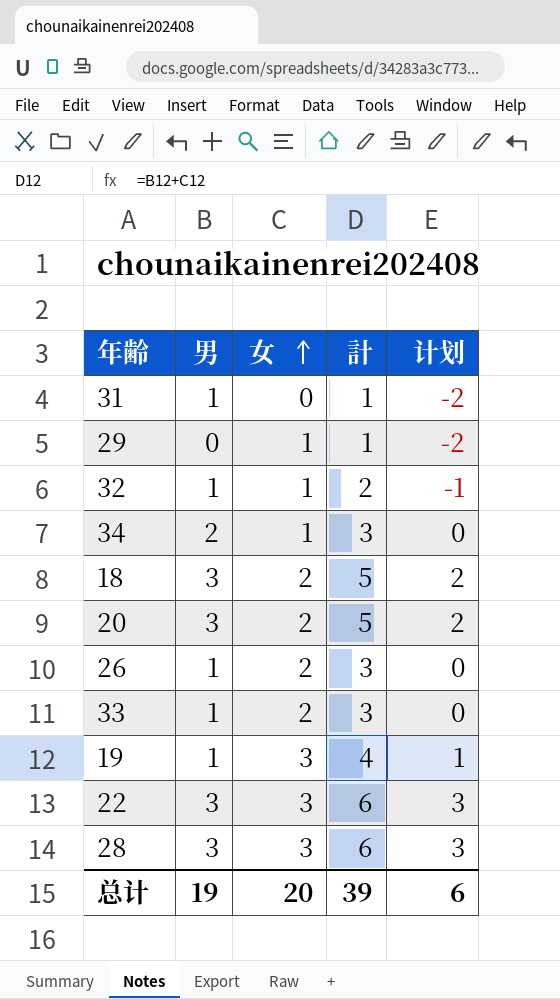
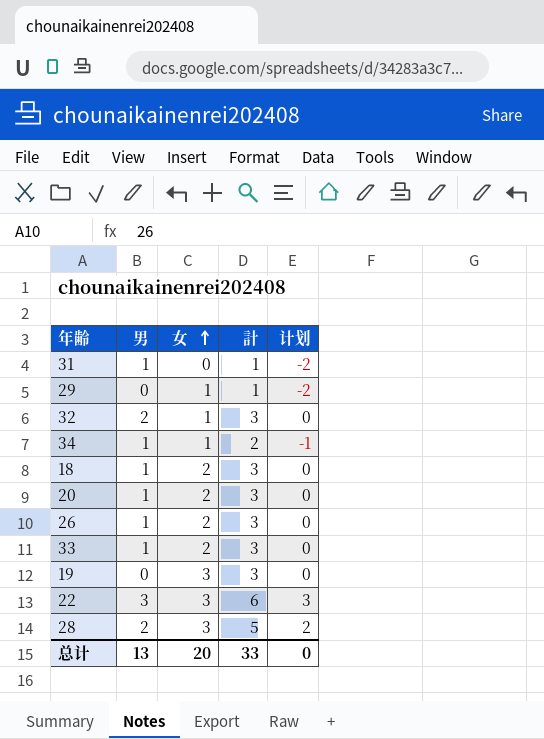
32 | 男: 1 -> 2
32 | 計: 2 -> 3
32 | 计划: -1 -> 0
34 | 男: 2 -> 1
34 | 計: 3 -> 2
34 | 计划: 0 -> -1
18 | 男: 3 -> 1
18 | 計: 5 -> 3
18 | 计划: 2 -> 0
20 | 男: 3 -> 1
20 | 計: 5 -> 3
20 | 计划: 2 -> 0
19 | 男: 1 -> 0
19 | 計: 4 -> 3
19 | 计划: 1 -> 0
28 | 男: 3 -> 2
28 | 計: 6 -> 5
28 | 计划: 3 -> 2
总计 | 男: 19 -> 13
总计 | 計: 39 -> 33
总计 | 计划: 6 -> 0

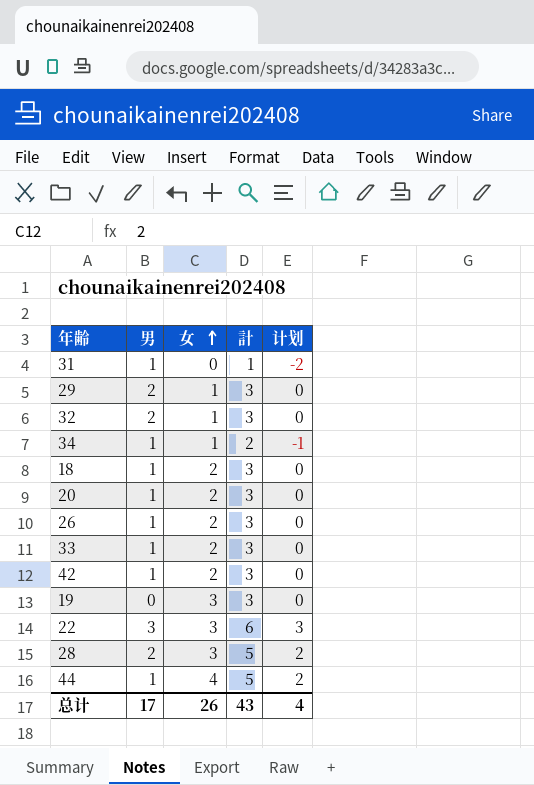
29 | 男: 0 -> 2
29 | 計: 1 -> 3
29 | 计划: -2 -> 0
row 42: none -> 1 | 2 | 3 | 0
row 44: none -> 1 | 4 | 5 | 2
总计 | 男: 13 -> 17
总计 | 女: 20 -> 26
总计 | 計: 33 -> 43
总计 | 计划: 0 -> 4

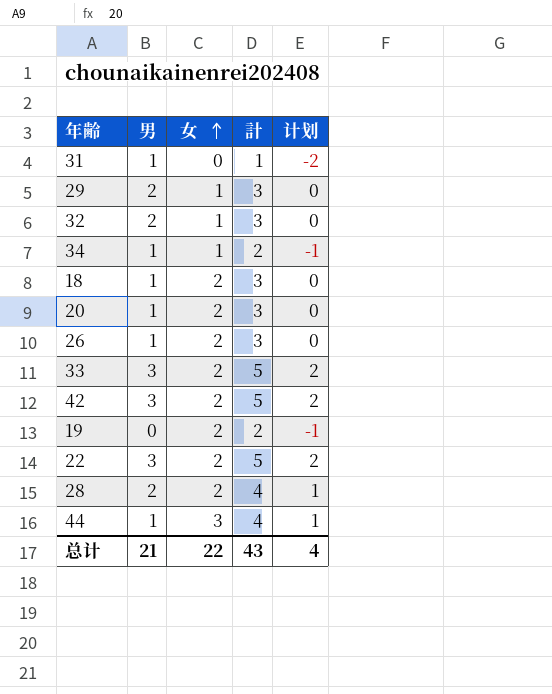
33 | 男: 1 -> 3
33 | 計: 3 -> 5
33 | 计划: 0 -> 2
42 | 男: 1 -> 3
42 | 計: 3 -> 5
42 | 计划: 0 -> 2
19 | 女: 3 -> 2
19 | 計: 3 -> 2
19 | 计划: 0 -> -1
22 | 女: 3 -> 2
22 | 計: 6 -> 5
22 | 计划: 3 -> 2
28 | 女: 3 -> 2
28 | 計: 5 -> 4
28 | 计划: 2 -> 1
44 | 女: 4 -> 3
44 | 計: 5 -> 4
44 | 计划: 2 -> 1
总计 | 男: 17 -> 21
总计 | 女: 26 -> 22

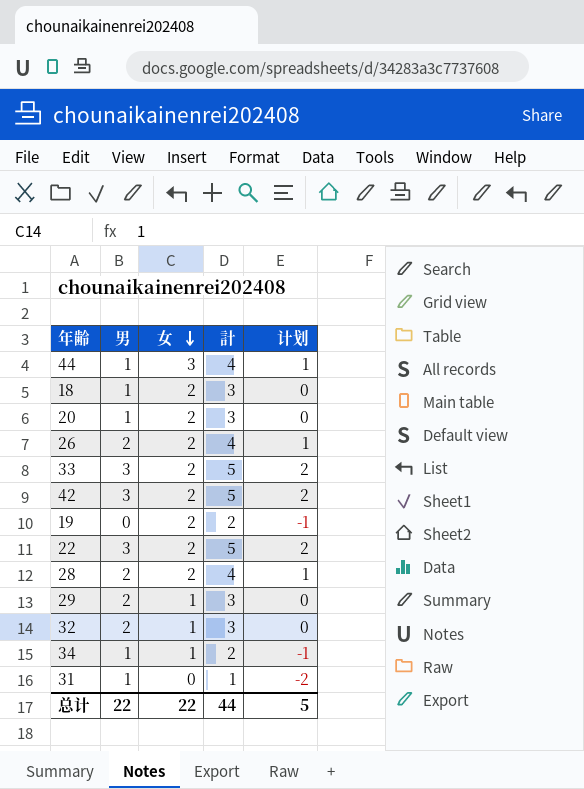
row order: 女 ascending -> 女 descending
26 | 男: 1 -> 2
26 | 計: 3 -> 4
26 | 计划: 0 -> 1
总计 | 男: 21 -> 22
总计 | 計: 43 -> 44
总计 | 计划: 4 -> 5

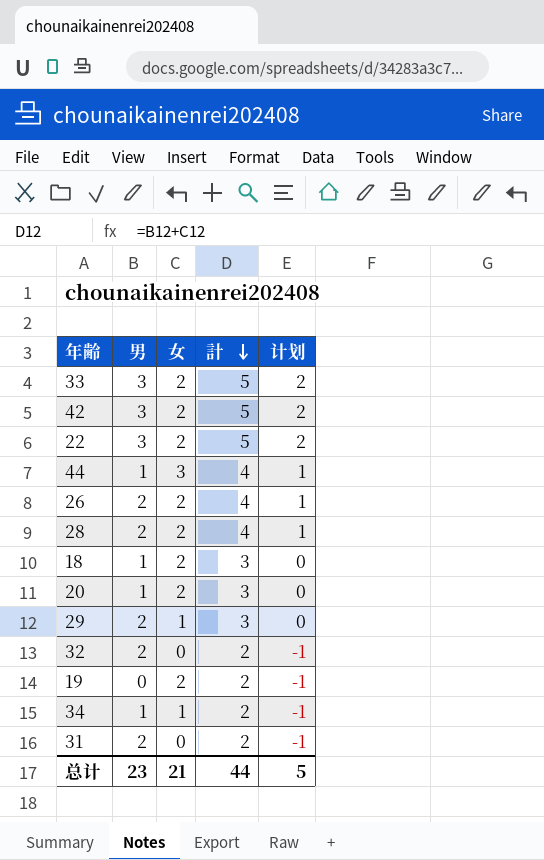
row order: 女 descending -> 計 descending
32 | 女: 1 -> 0
32 | 計: 3 -> 2
32 | 计划: 0 -> -1
31 | 男: 1 -> 2
31 | 計: 1 -> 2
31 | 计划: -2 -> -1
总计 | 男: 22 -> 23
总计 | 女: 22 -> 21

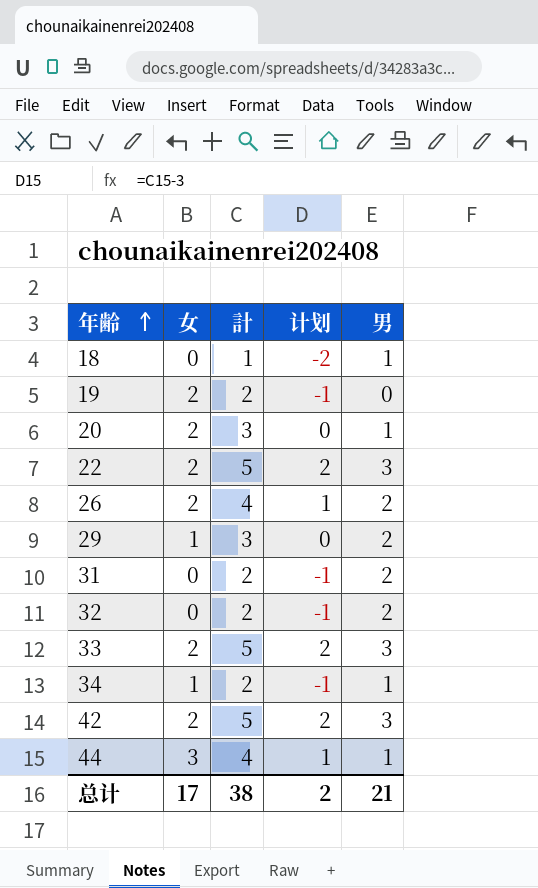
row order: 計 descending -> 年齢 ascending
column 男 | position: 2 -> 5
row 28: 2 | 2 | 4 | 1 -> none
18 | 女: 2 -> 0
18 | 計: 3 -> 1
18 | 计划: 0 -> -2
总计 | 女: 21 -> 17
总计 | 計: 44 -> 38
总计 | 计划: 5 -> 2
总计 | 男: 23 -> 21

